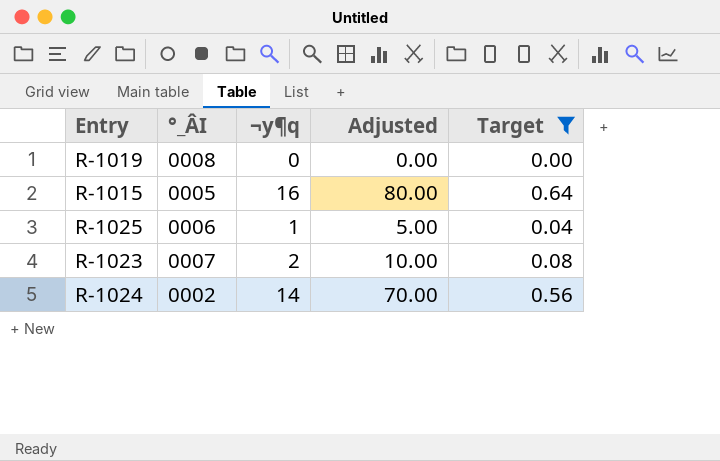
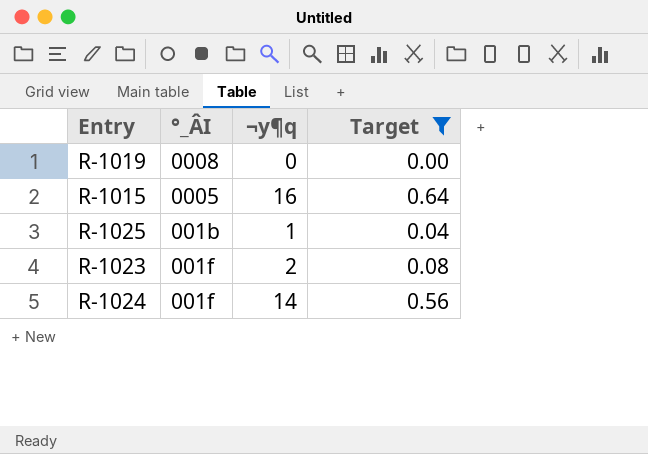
column Adjusted | formula: [¬y¶q] * 5 -> none
R-1025 | °_ÂI: 0006 -> 001b
R-1023 | °_ÂI: 0007 -> 001f
R-1024 | °_ÂI: 0002 -> 001f

